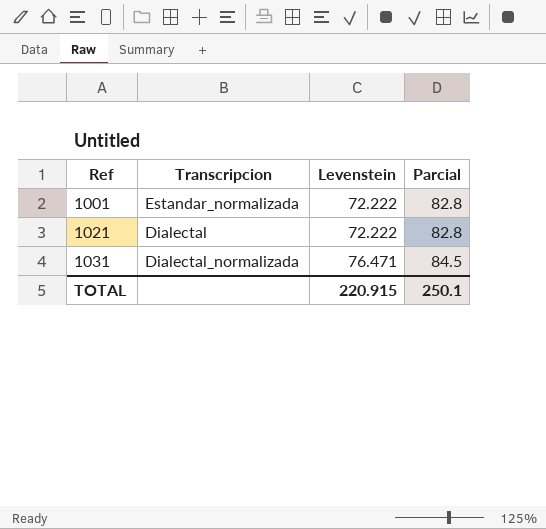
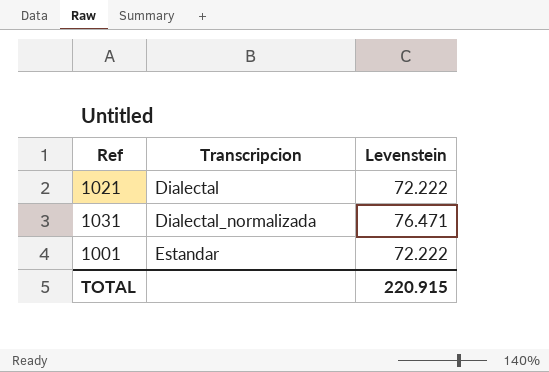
row order: Ref ascending -> Transcripcion ascending
column Parcial | position: 4 -> none
1001 | Transcripcion: Estandar_normalizada -> Estandar

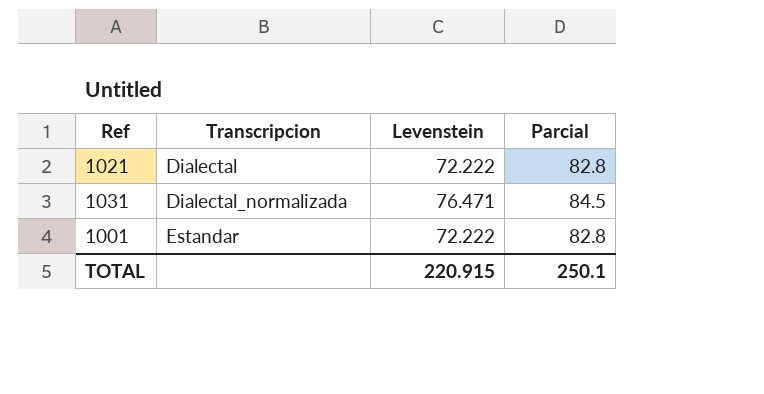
column Parcial | position: none -> 4

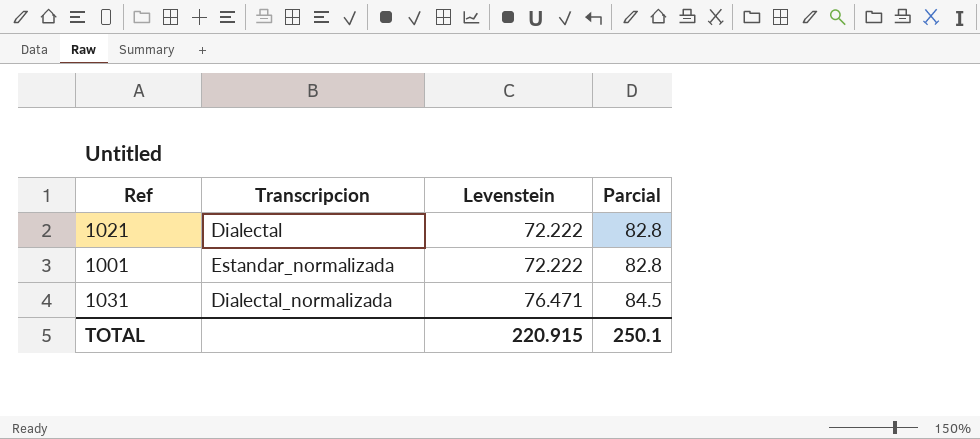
row order: Transcripcion ascending -> Levenstein ascending
1001 | Transcripcion: Estandar -> Estandar_normalizada

